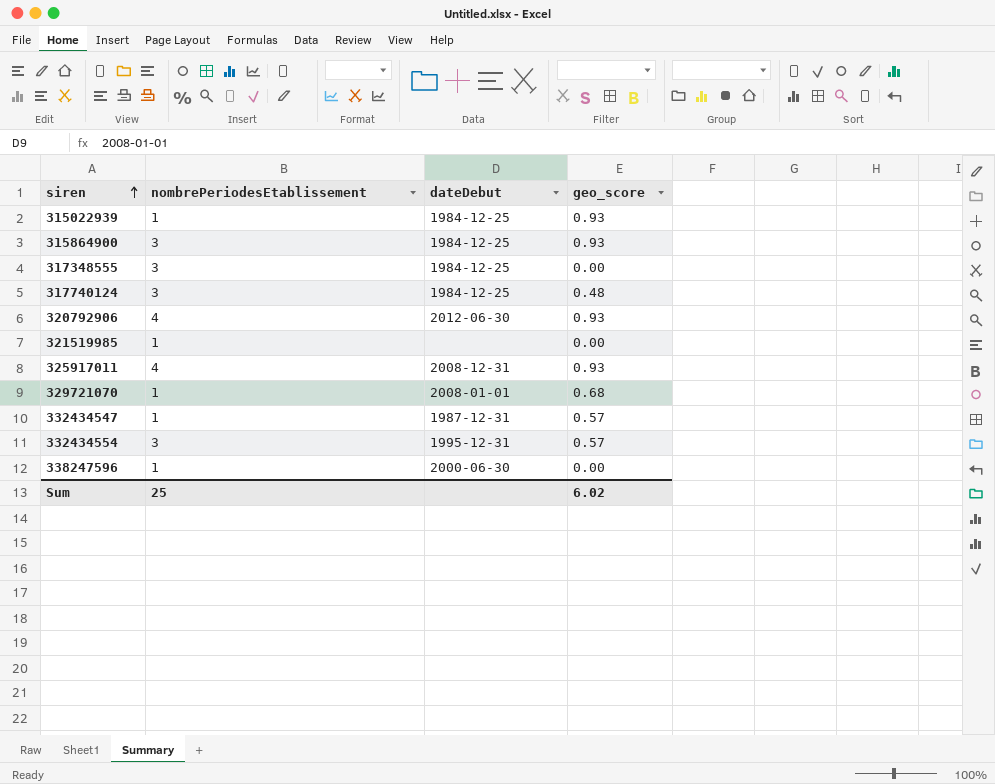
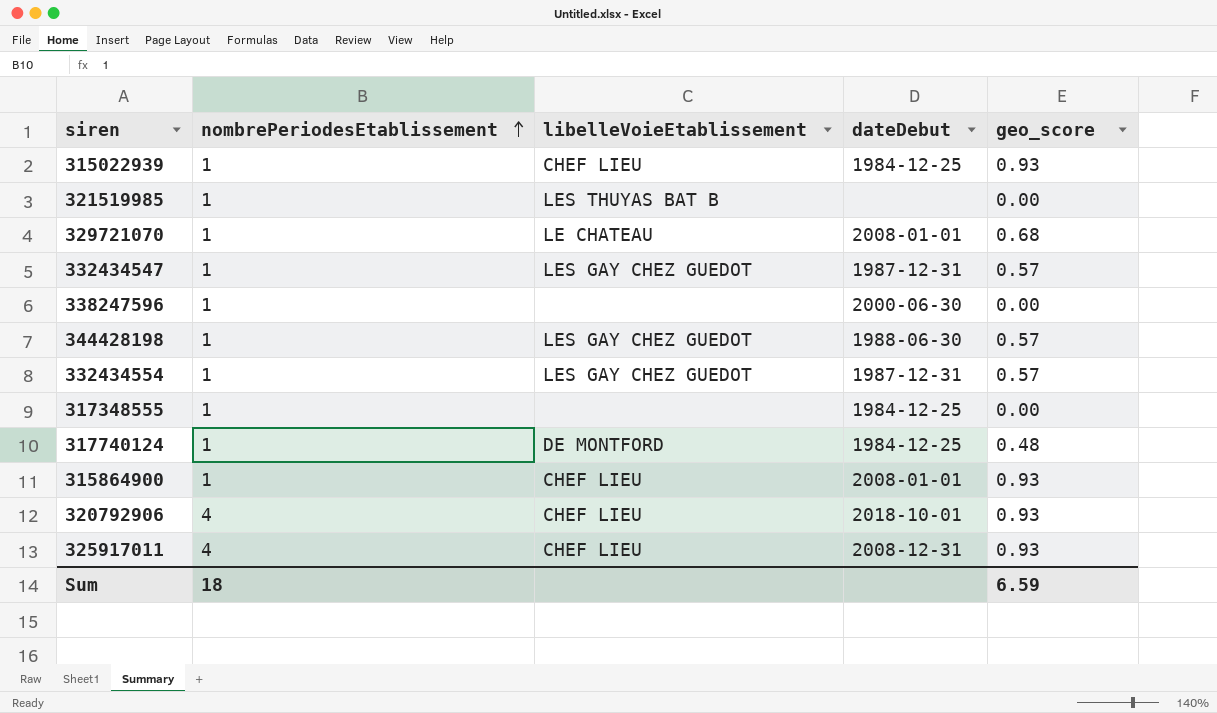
row order: siren ascending -> nombrePeriodesEtablissement ascending
column libelleVoieEtablissement | position: none -> 3
row 344428198: none -> 1 | LES GAY CHEZ GUEDOT | 1988-06-30 | 0.57
332434554 | nombrePeriodesEtablissement: 3 -> 1
332434554 | dateDebut: 1995-12-31 -> 1987-12-31
317348555 | nombrePeriodesEtablissement: 3 -> 1
317740124 | nombrePeriodesEtablissement: 3 -> 1
315864900 | nombrePeriodesEtablissement: 3 -> 1
315864900 | dateDebut: 1984-12-25 -> 2008-01-01
320792906 | dateDebut: 2012-06-30 -> 2018-10-01
Sum | nombrePeriodesEtablissement: 25 -> 18
Sum | geo_score: 6.02 -> 6.59

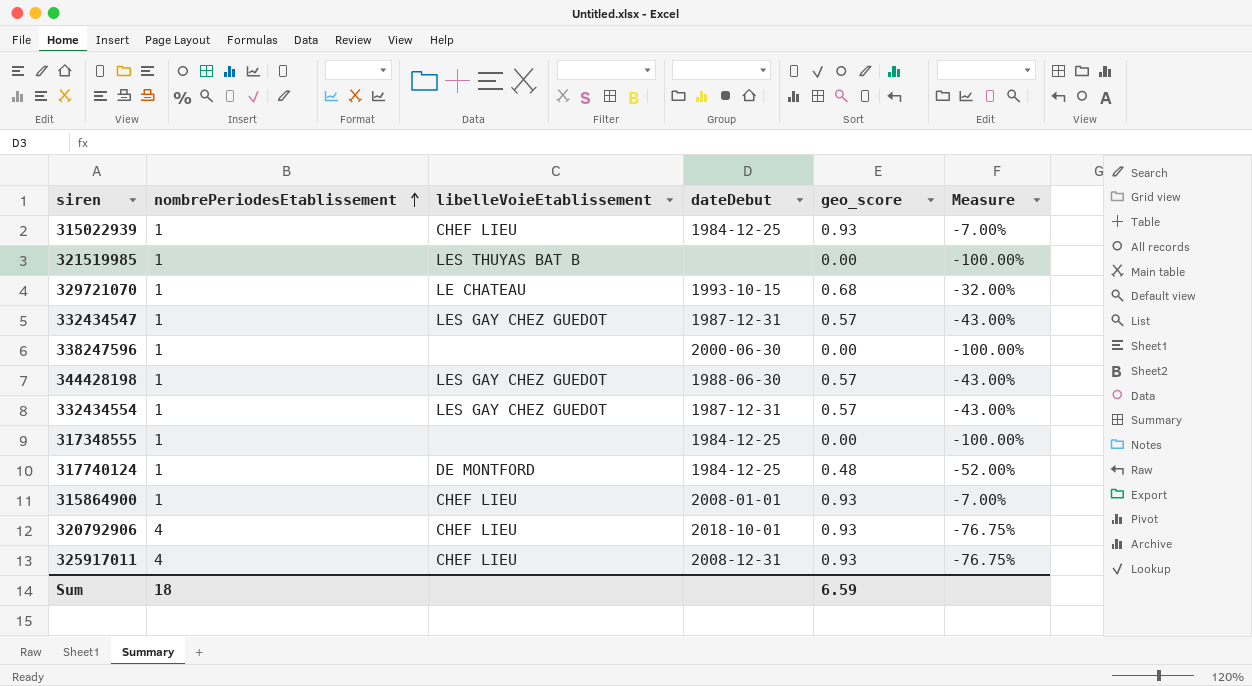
column Measure | formula: none -> ([geo_score] - [nombrePeriodesEtablissement]) / [nombrePeriodesEtablissement]
329721070 | dateDebut: 2008-01-01 -> 1993-10-15

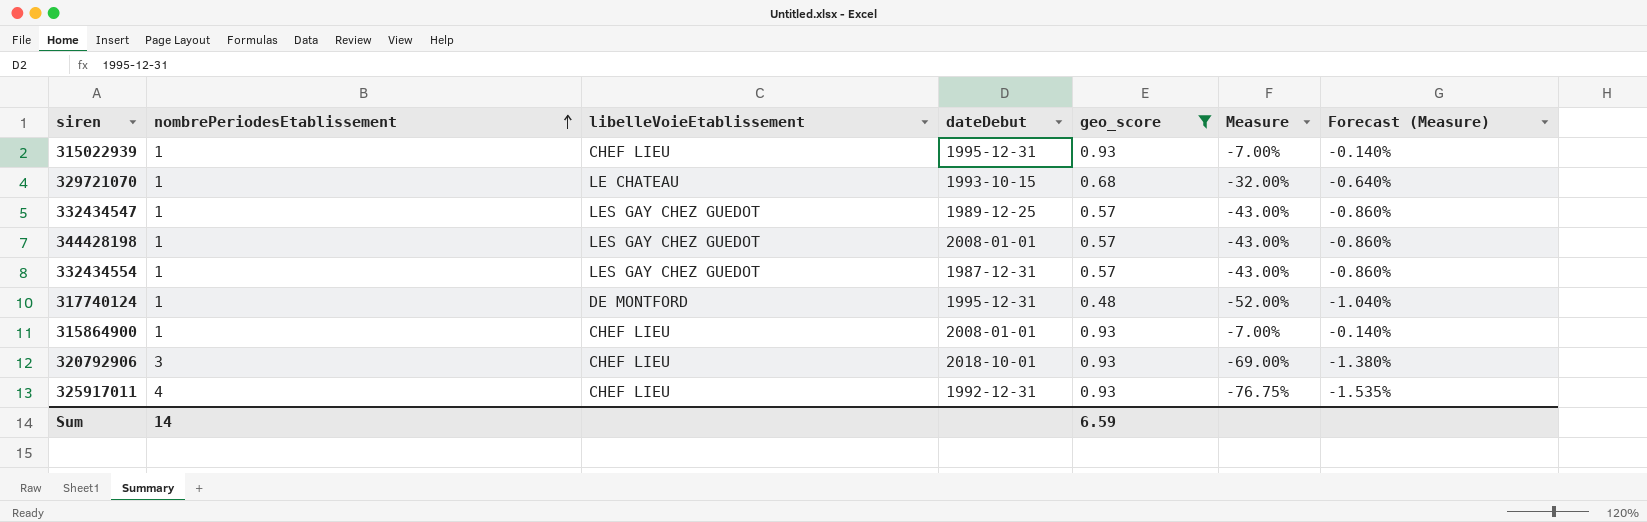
filter: none -> geo_score != 0.00
column Forecast (Measure) | formula: none -> [Measure] * 0.02
315022939 | dateDebut: 1984-12-25 -> 1995-12-31
332434547 | dateDebut: 1987-12-31 -> 1989-12-25
344428198 | dateDebut: 1988-06-30 -> 2008-01-01
317740124 | dateDebut: 1984-12-25 -> 1995-12-31
320792906 | nombrePeriodesEtablissement: 4 -> 3
320792906 | Measure: -76.75% -> -69.00%
325917011 | dateDebut: 2008-12-31 -> 1992-12-31
Sum | nombrePeriodesEtablissement: 18 -> 14

